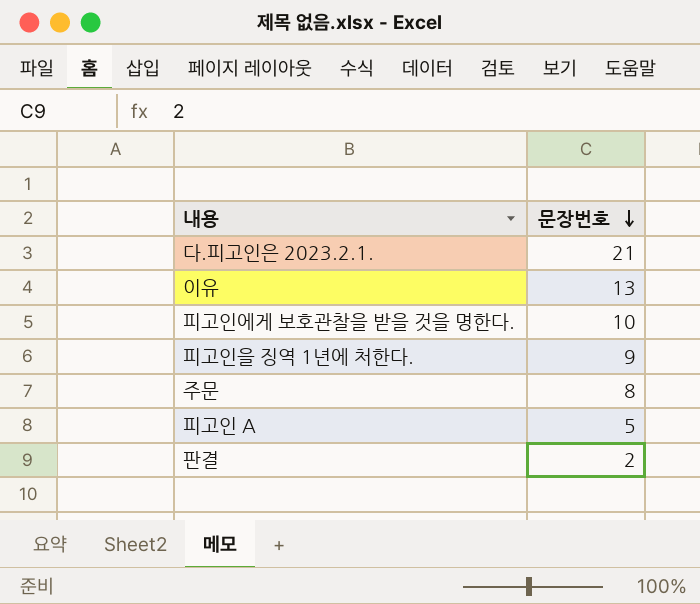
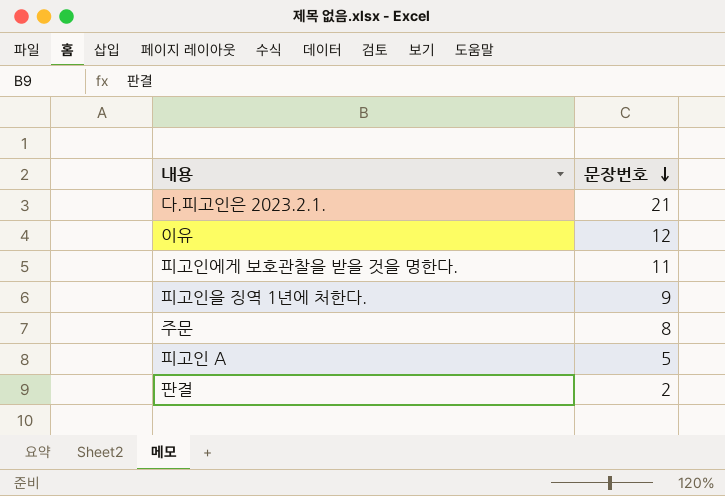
이유 | 문장번호: 13 -> 12
피고인에게 보호관찰을 받을 것을 명한다. | 문장번호: 10 -> 11

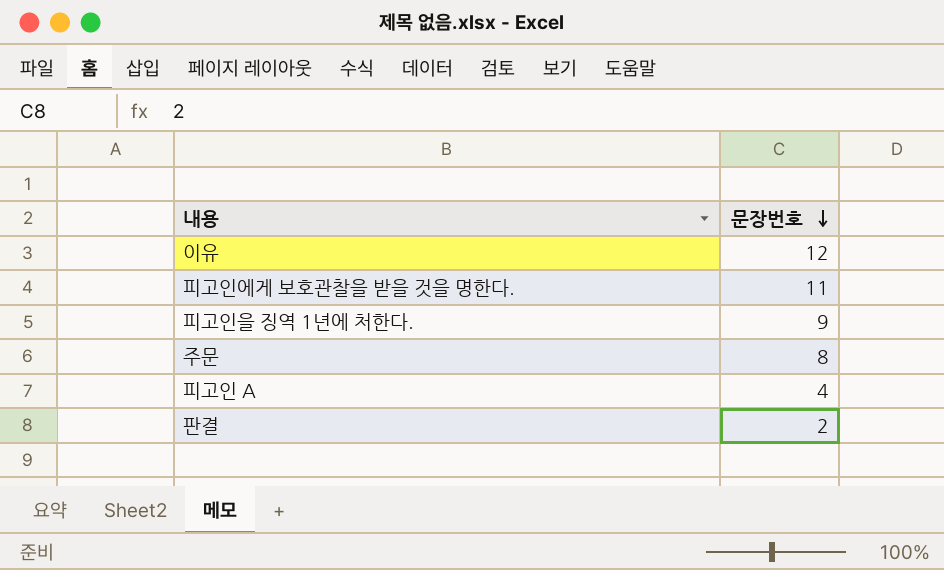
row 다.피고인은 2023.2.1.: 21 -> none
피고인 A | 문장번호: 5 -> 4

